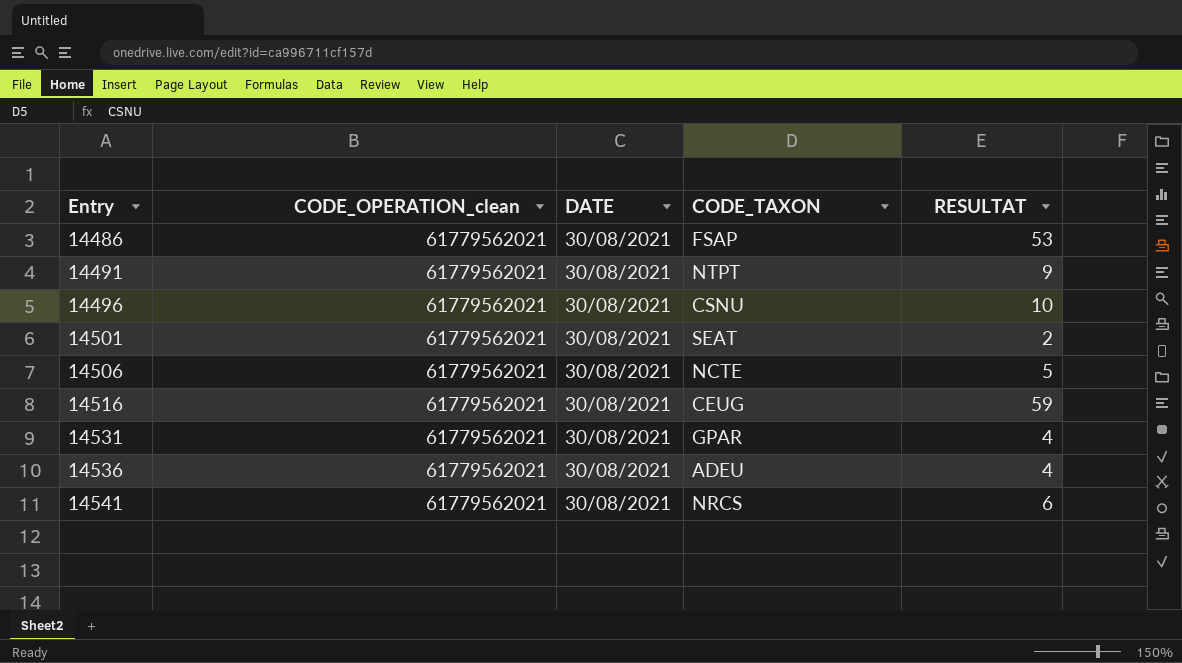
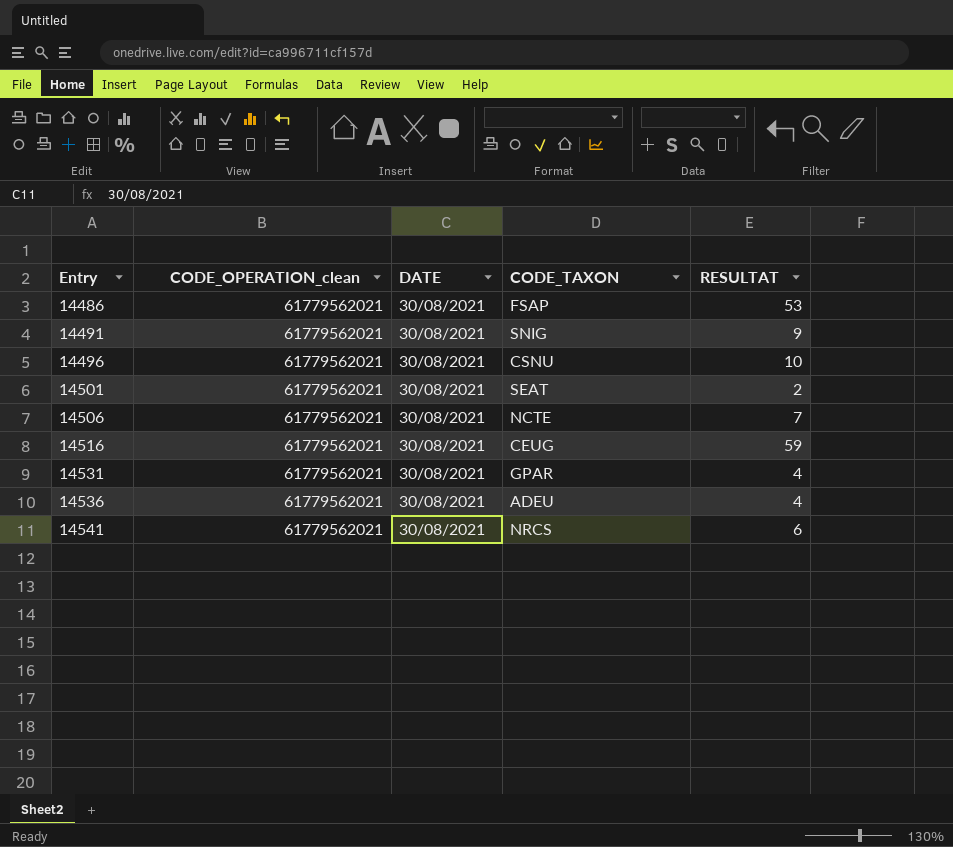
14491 | CODE_TAXON: NTPT -> SNIG
14506 | RESULTAT: 5 -> 7

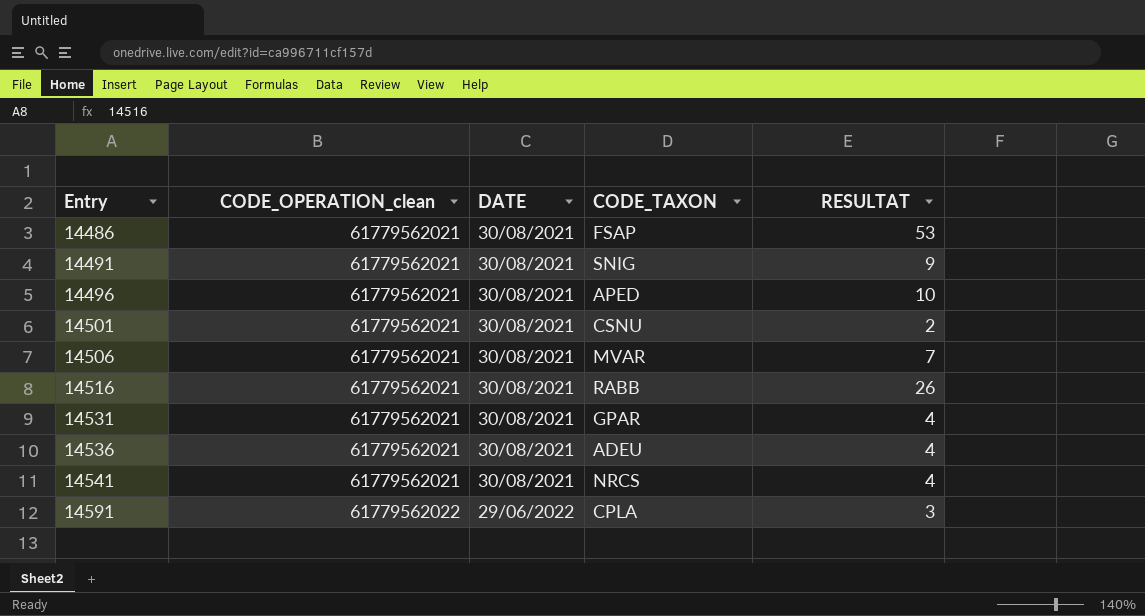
14496 | CODE_TAXON: CSNU -> APED
14501 | CODE_TAXON: SEAT -> CSNU
14506 | CODE_TAXON: NCTE -> MVAR
14516 | CODE_TAXON: CEUG -> RABB
14516 | RESULTAT: 59 -> 26
14541 | RESULTAT: 6 -> 4
row 14591: none -> 61779562022 | 29/06/2022 | CPLA | 3

